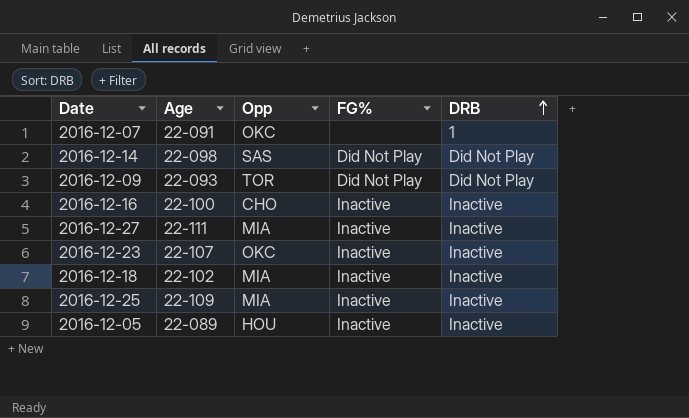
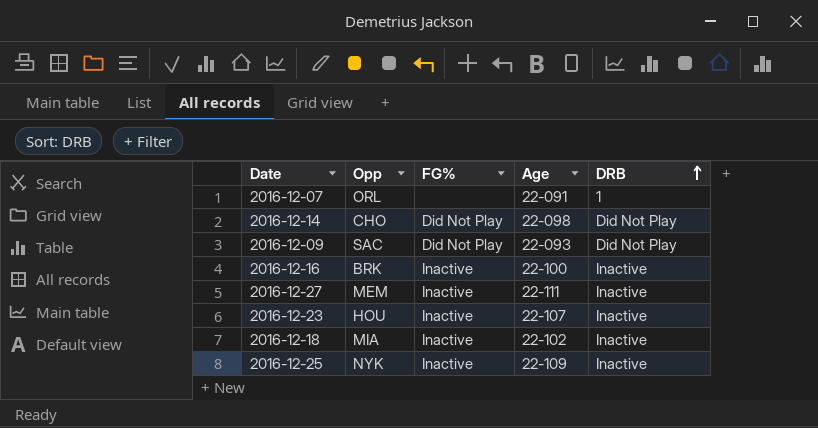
column Age | position: 2 -> 4
row 2016-12-05: 22-089 | HOU | Inactive | Inactive -> none
2016-12-07 | Opp: OKC -> ORL
2016-12-14 | Opp: SAS -> CHO
2016-12-09 | Opp: TOR -> SAC
2016-12-16 | Opp: CHO -> BRK
2016-12-27 | Opp: MIA -> MEM
2016-12-23 | Opp: OKC -> HOU
2016-12-25 | Opp: MIA -> NYK

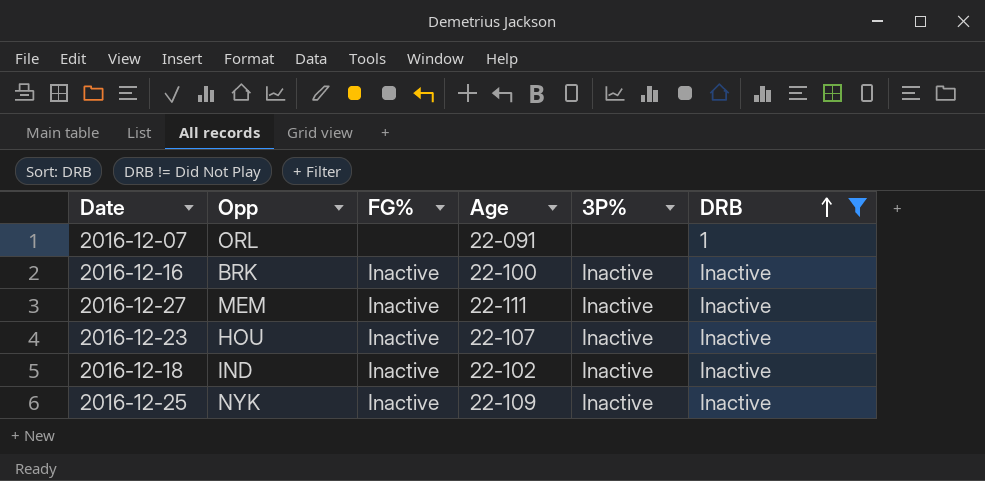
filter: none -> DRB != Did Not Play
column 3P% | position: none -> 5
2016-12-18 | Opp: MIA -> IND

